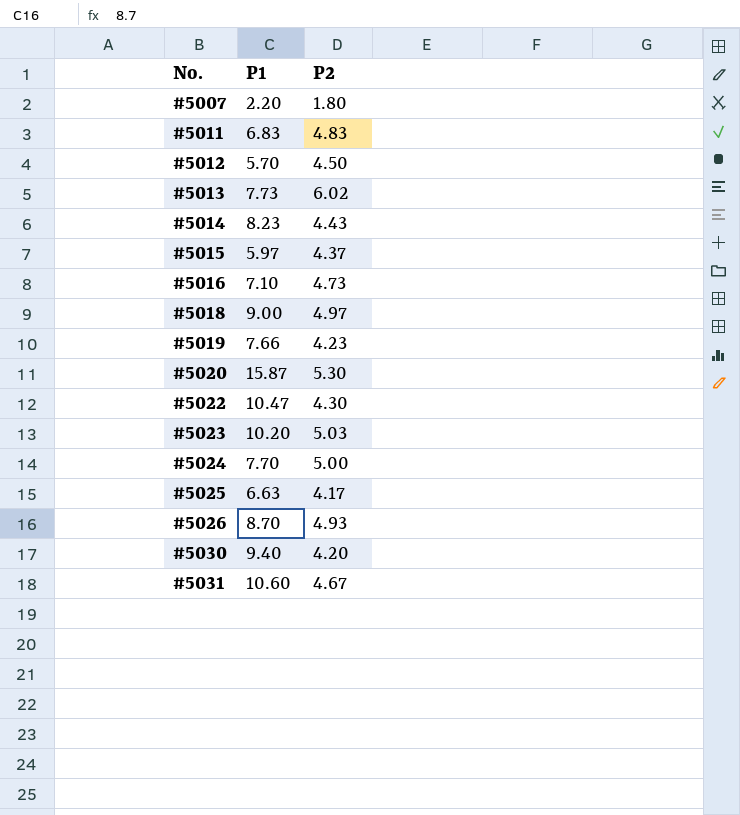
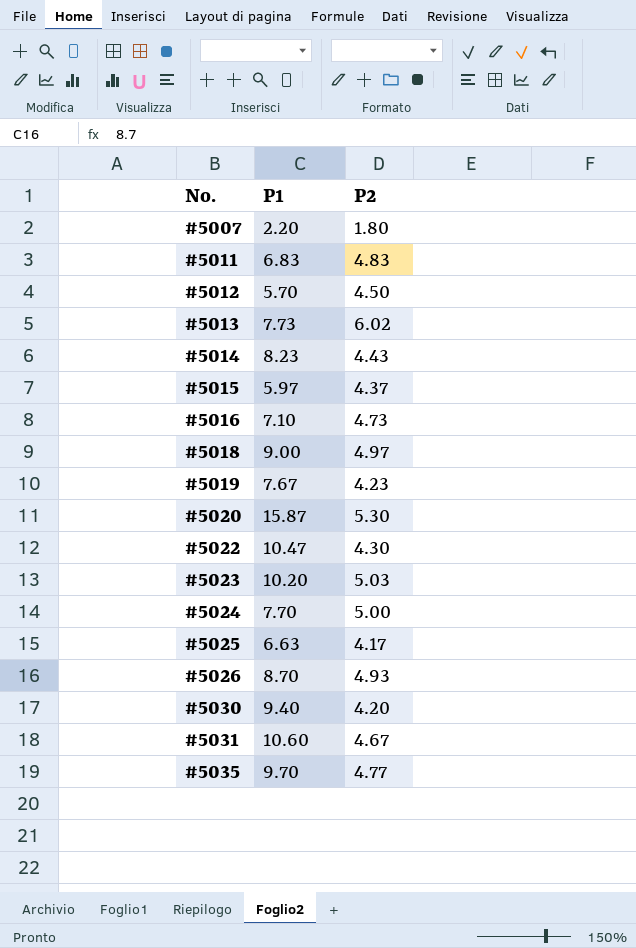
#5019 | P1: 7.66 -> 7.67
row #5035: none -> 9.70 | 4.77

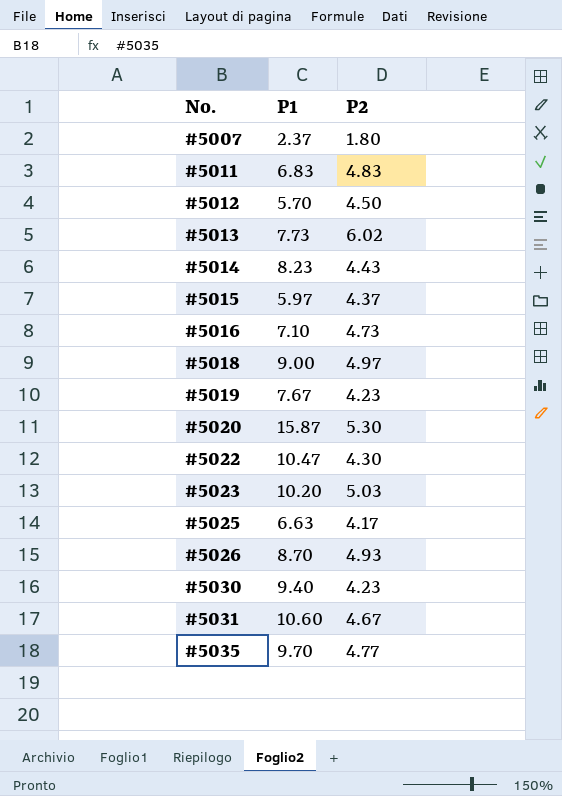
row #5024: 7.70 | 5.00 -> none
#5007 | P1: 2.20 -> 2.37
#5030 | P2: 4.20 -> 4.23

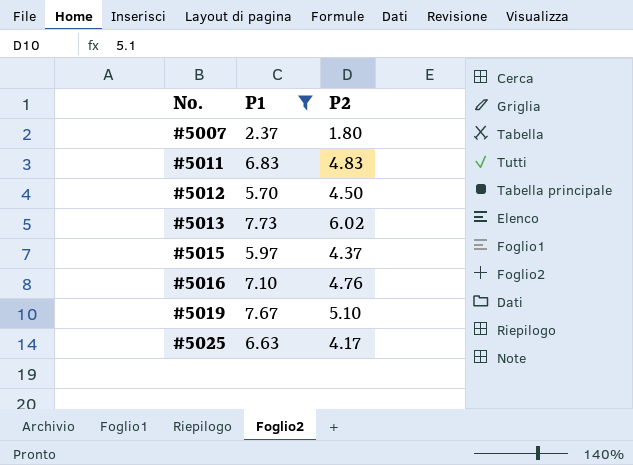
filter: none -> P1 <= 7.73
#5016 | P2: 4.73 -> 4.76
#5019 | P2: 4.23 -> 5.10

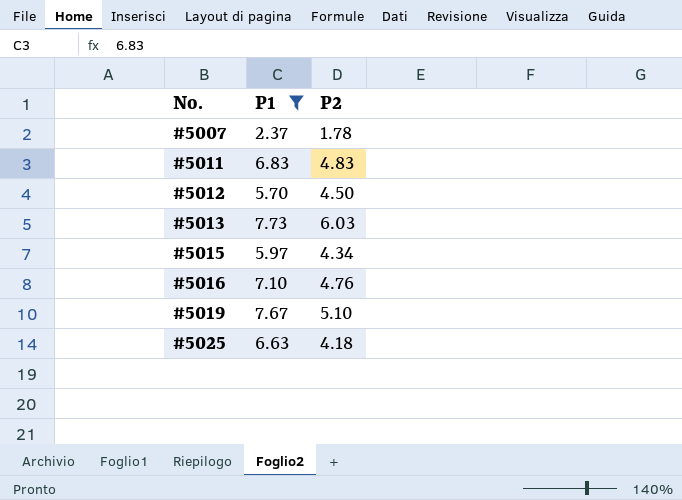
#5007 | P2: 1.80 -> 1.78
#5013 | P2: 6.02 -> 6.03
#5015 | P2: 4.37 -> 4.34
#5025 | P2: 4.17 -> 4.18

